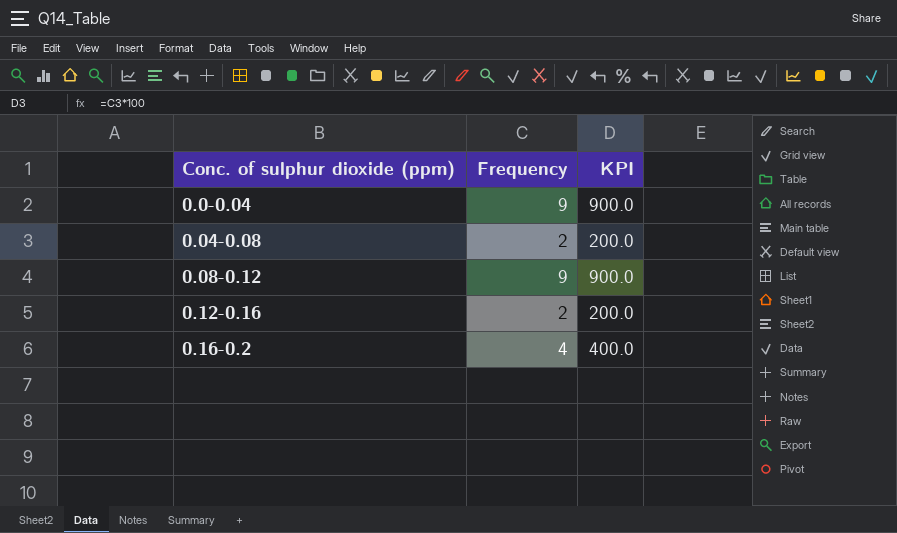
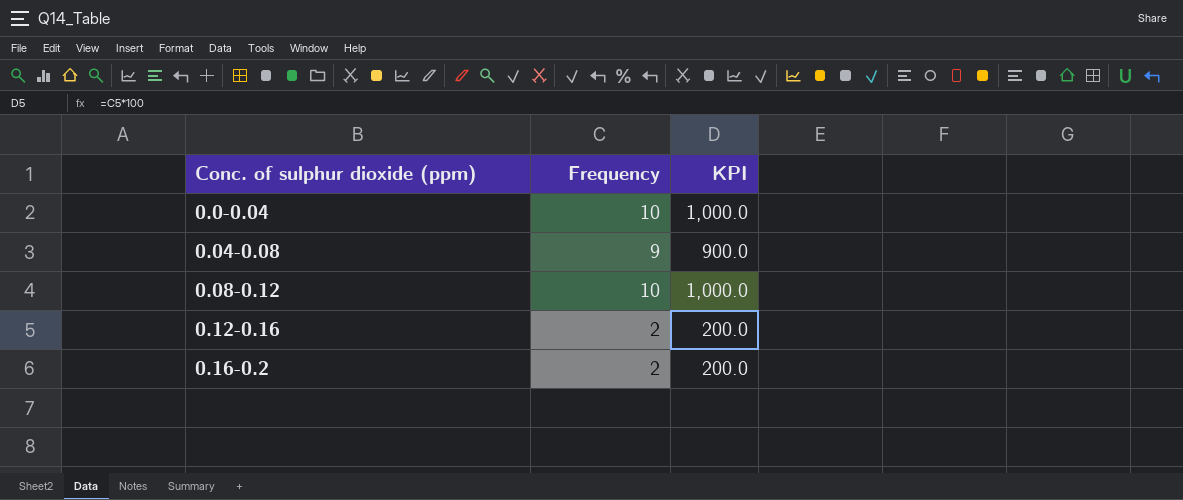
0.0-0.04 | Frequency: 9 -> 10
0.0-0.04 | KPI: 900.0 -> 1,000.0
0.04-0.08 | Frequency: 2 -> 9
0.04-0.08 | KPI: 200.0 -> 900.0
0.08-0.12 | Frequency: 9 -> 10
0.08-0.12 | KPI: 900.0 -> 1,000.0
0.16-0.2 | Frequency: 4 -> 2
0.16-0.2 | KPI: 400.0 -> 200.0

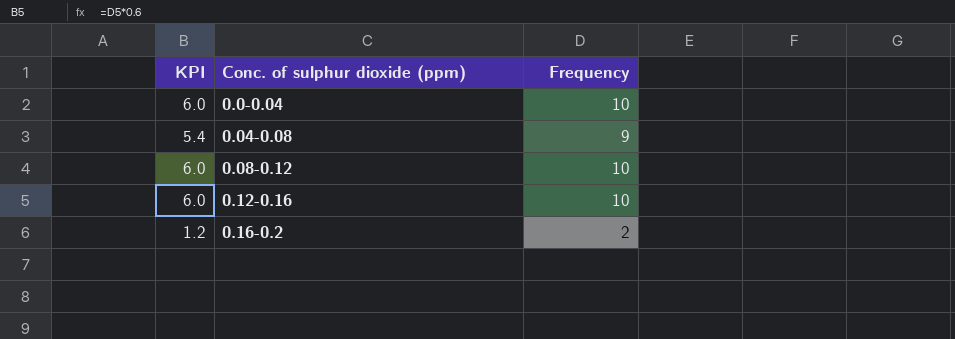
column KPI | formula: [Frequency] * 100 -> [Frequency] * 0.6
column KPI | position: 3 -> 1
0.12-0.16 | Frequency: 2 -> 10

